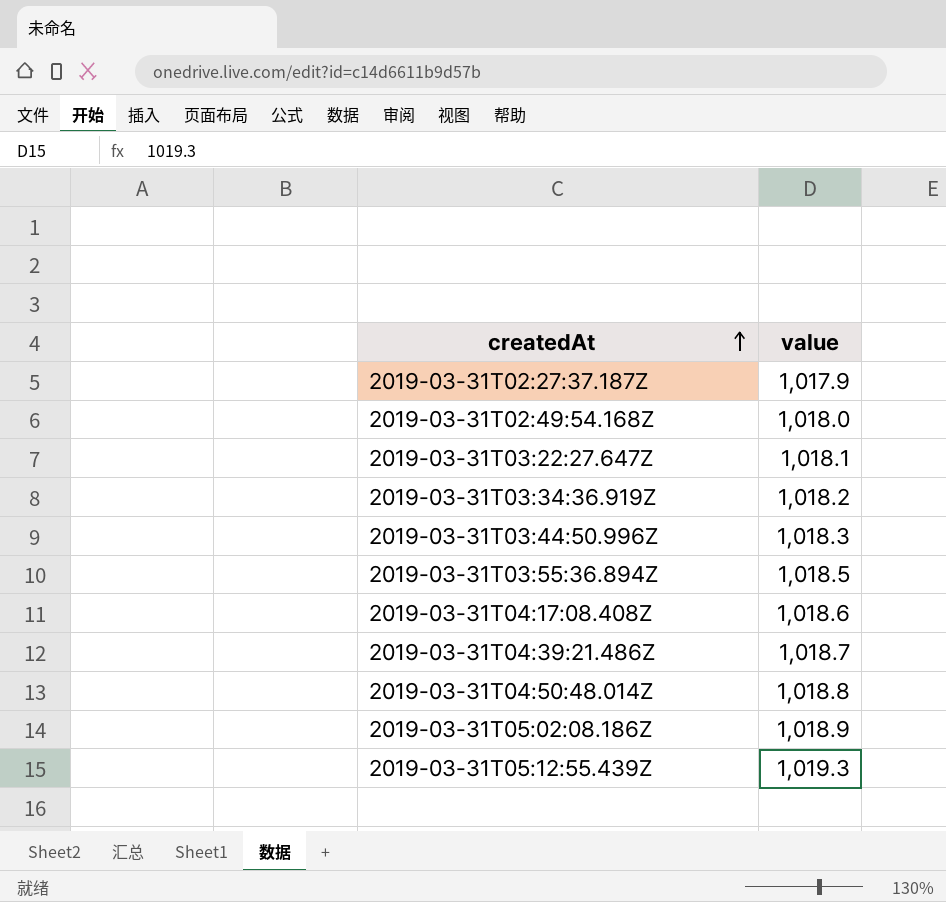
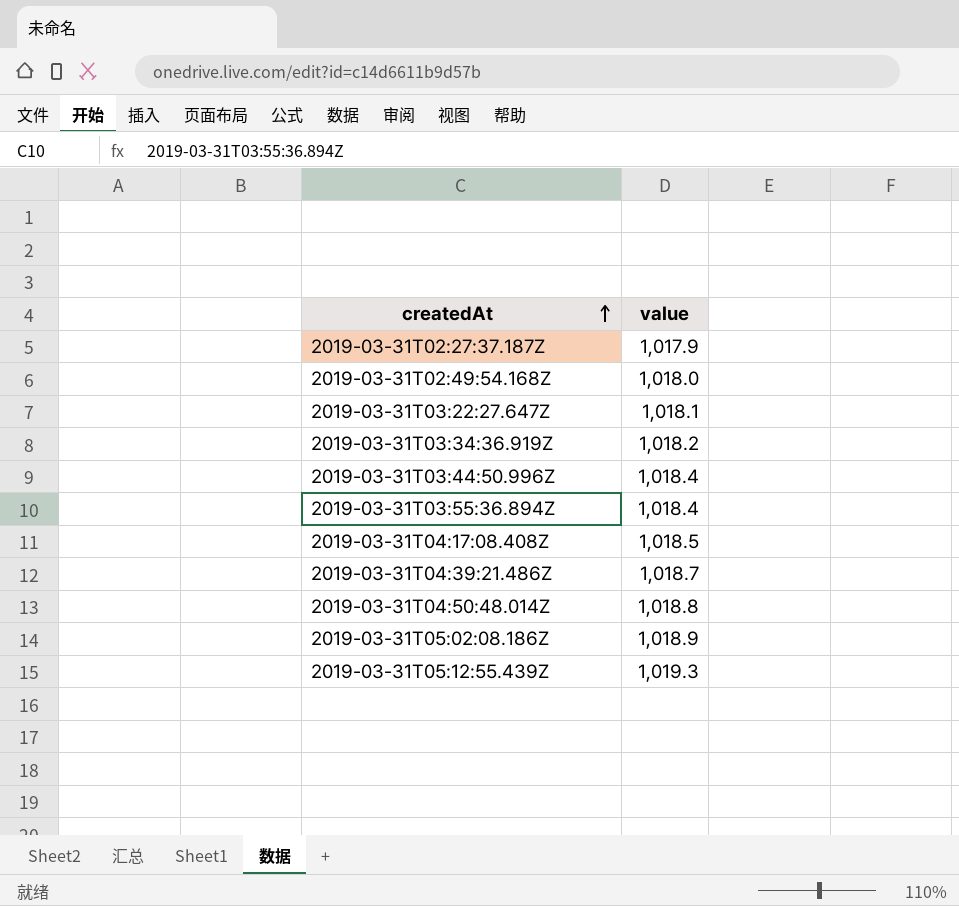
2019-03-31T03:44:50.996Z | value: 1,018.3 -> 1,018.4
2019-03-31T03:55:36.894Z | value: 1,018.5 -> 1,018.4
2019-03-31T04:17:08.408Z | value: 1,018.6 -> 1,018.5

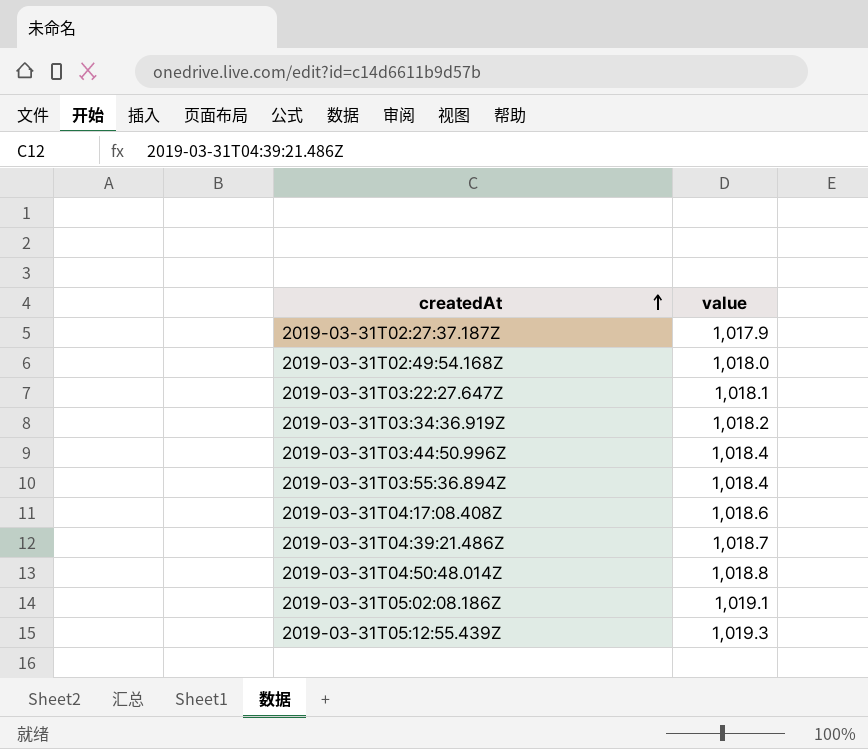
2019-03-31T04:17:08.408Z | value: 1,018.5 -> 1,018.6
2019-03-31T05:02:08.186Z | value: 1,018.9 -> 1,019.1

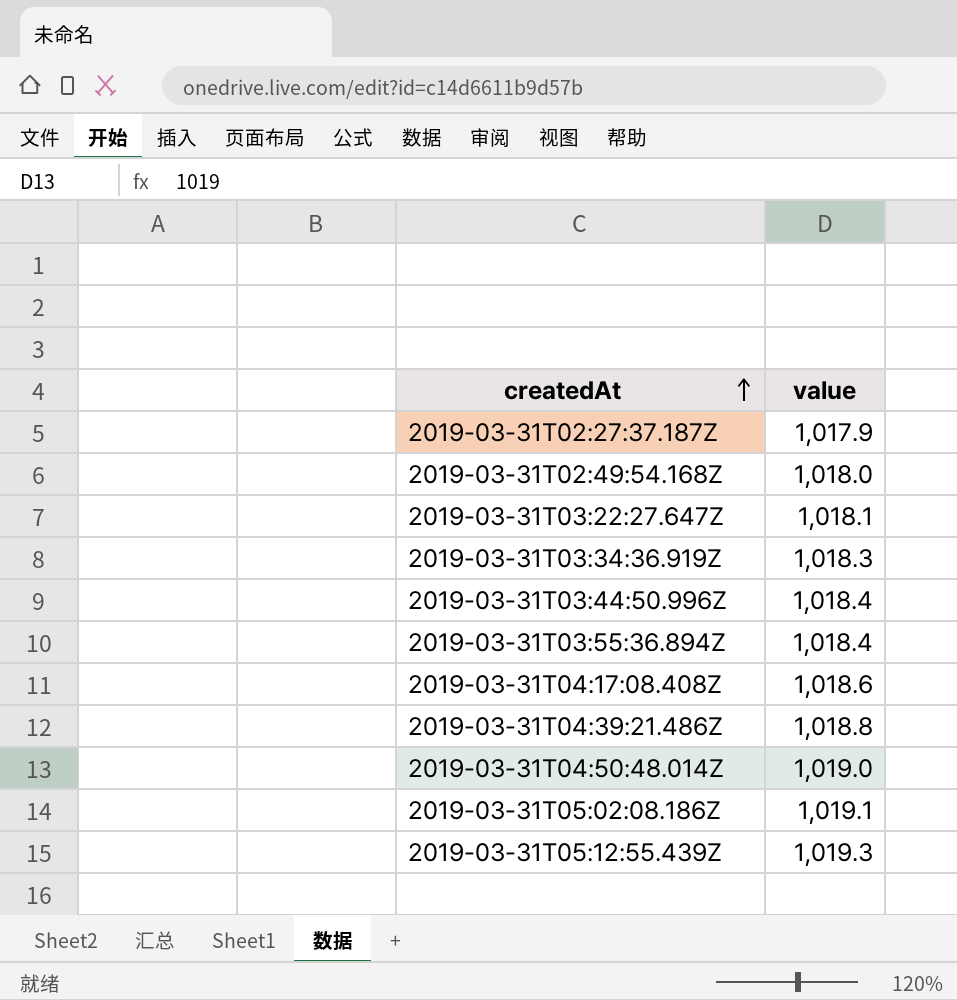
2019-03-31T03:34:36.919Z | value: 1,018.2 -> 1,018.3
2019-03-31T04:39:21.486Z | value: 1,018.7 -> 1,018.8
2019-03-31T04:50:48.014Z | value: 1,018.8 -> 1,019.0

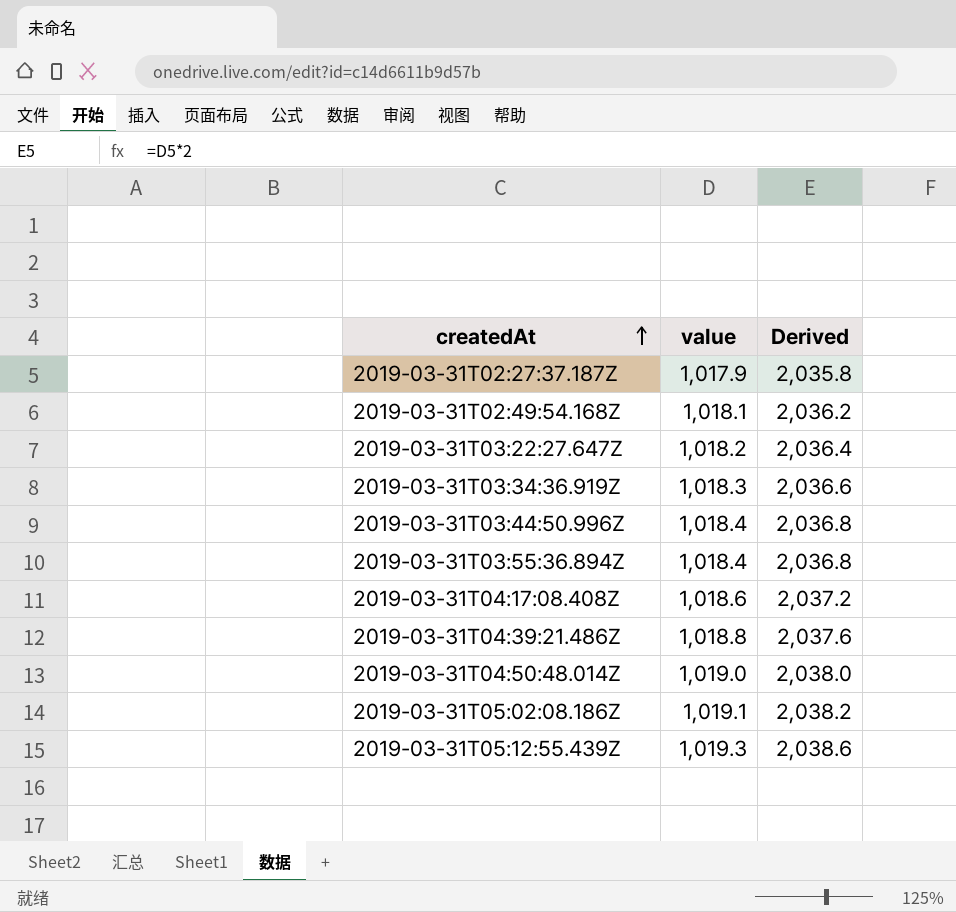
column Derived | formula: none -> [value] * 2
2019-03-31T02:49:54.168Z | value: 1,018.0 -> 1,018.1
2019-03-31T03:22:27.647Z | value: 1,018.1 -> 1,018.2

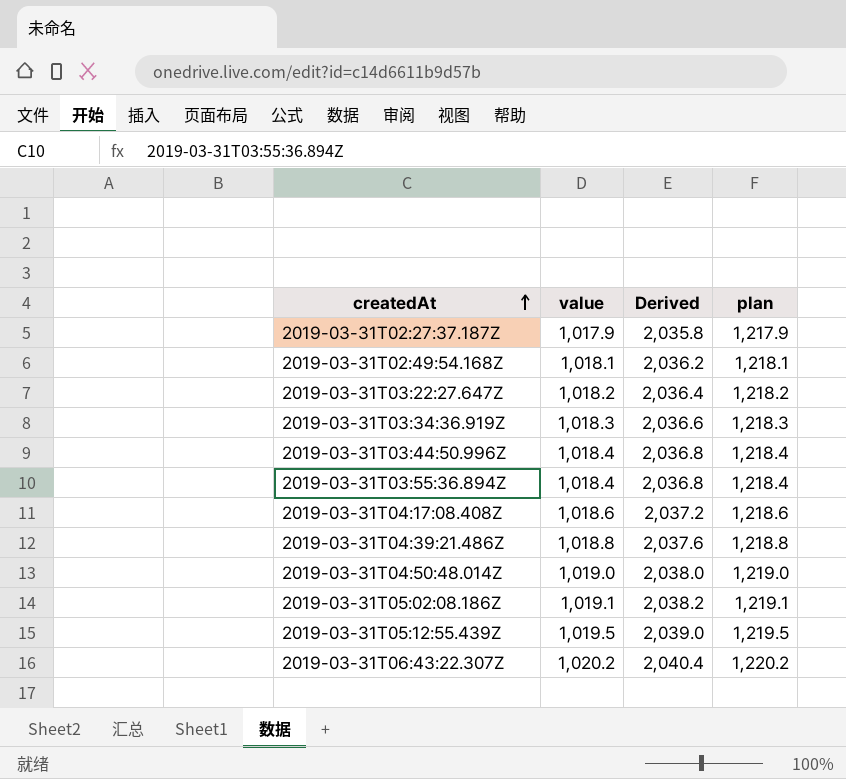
column plan | formula: none -> [value] + 200
2019-03-31T05:12:55.439Z | value: 1,019.3 -> 1,019.5
2019-03-31T05:12:55.439Z | Derived: 2,038.6 -> 2,039.0
row 2019-03-31T06:43:22.307Z: none -> 1,020.2 | 2,040.4 | 1,220.2

